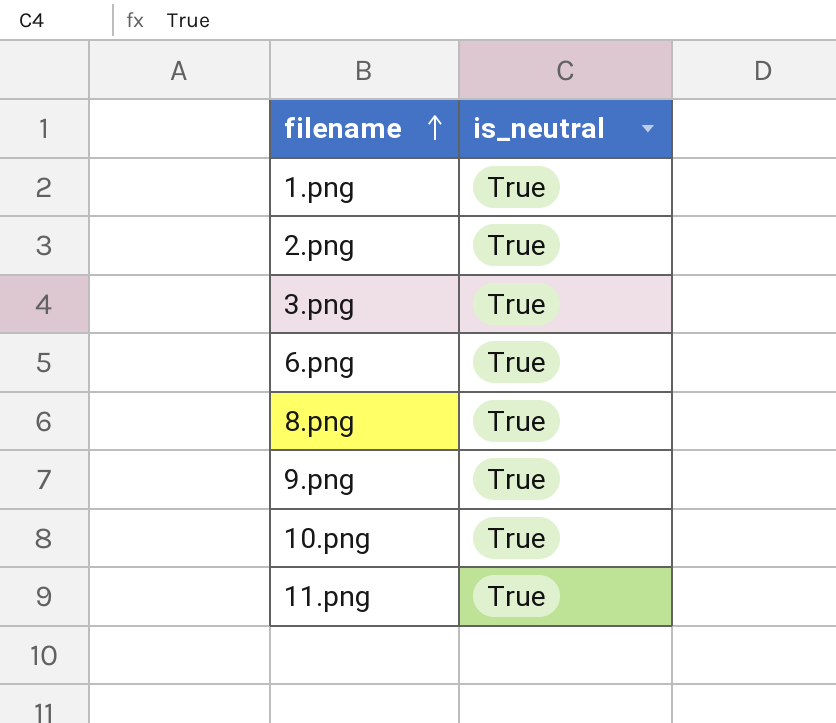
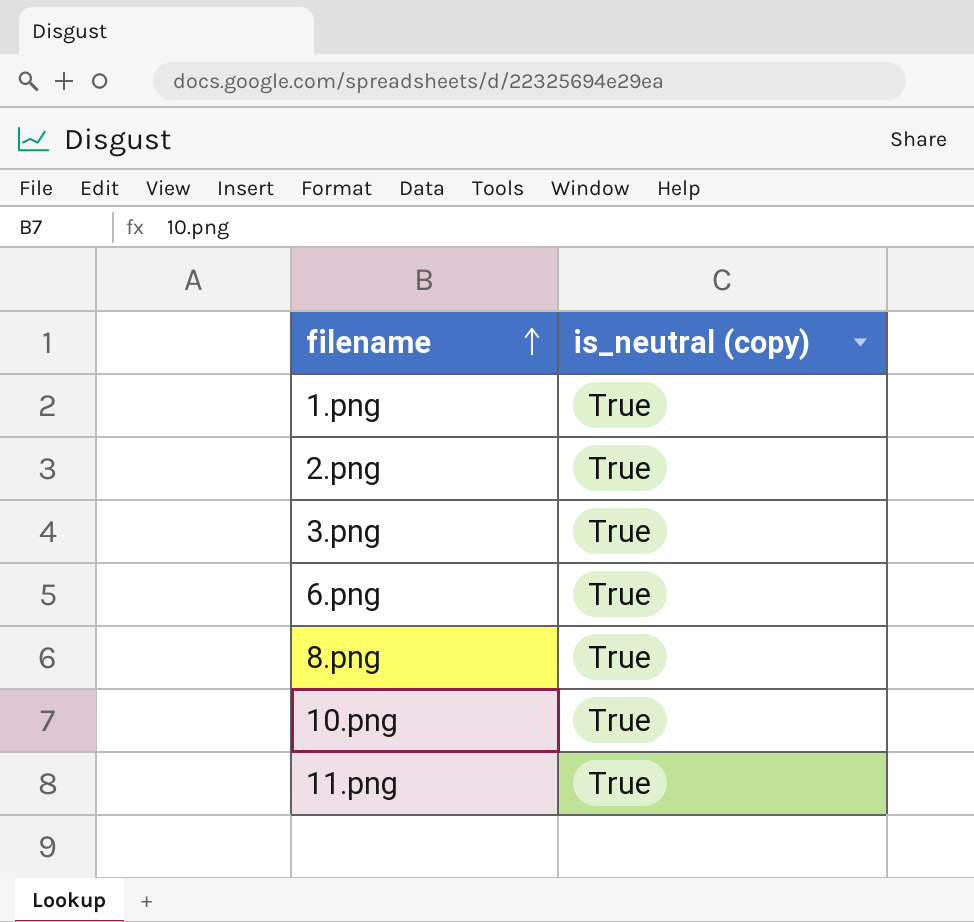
column name: is_neutral -> is_neutral (copy)
row 9.png: True -> none

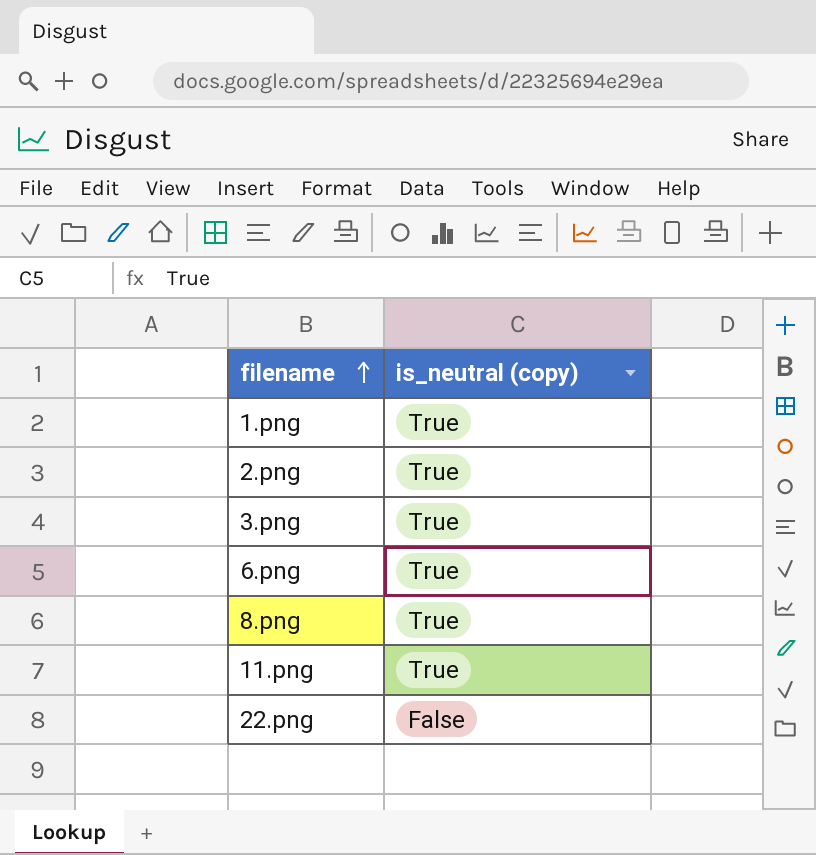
row 10.png: True -> none
row 22.png: none -> False

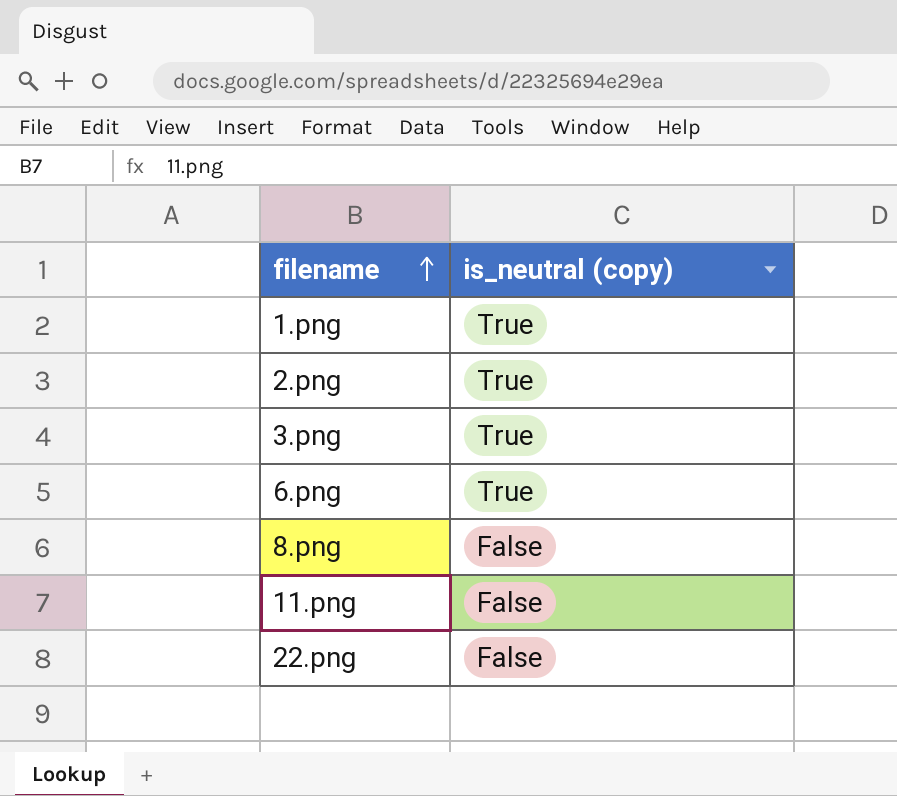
8.png | is_neutral (copy): True -> False
11.png | is_neutral (copy): True -> False

